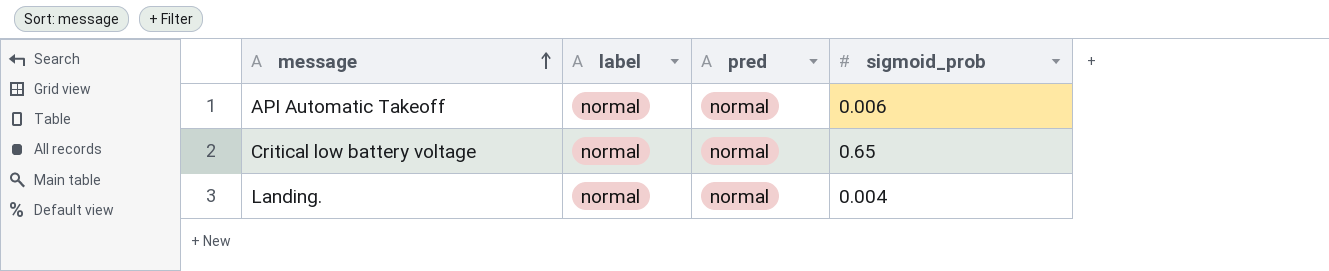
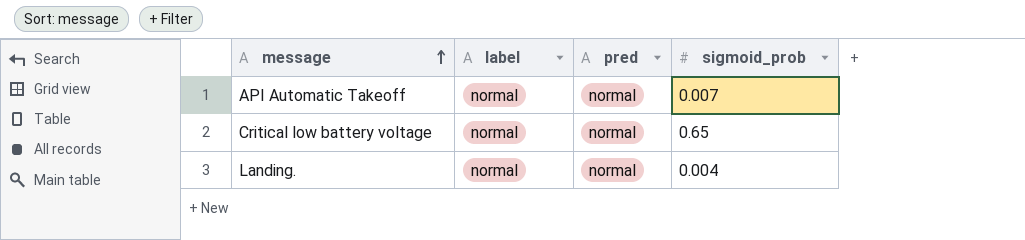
API Automatic Takeoff | sigmoid_prob: 0.006 -> 0.007

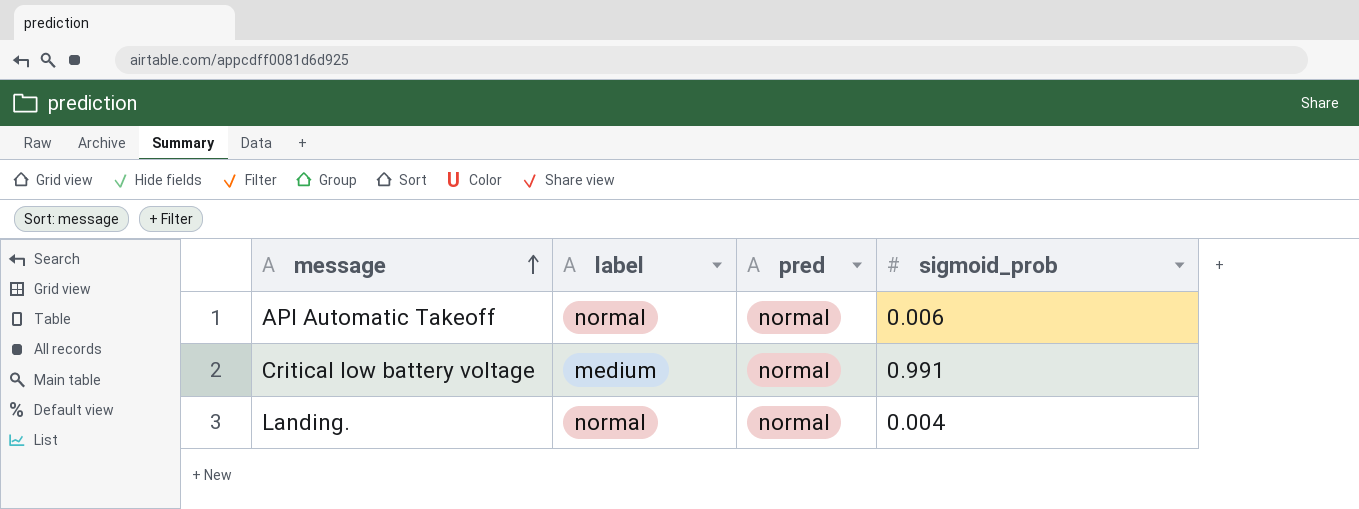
API Automatic Takeoff | sigmoid_prob: 0.007 -> 0.006
Critical low battery voltage | label: normal -> medium
Critical low battery voltage | sigmoid_prob: 0.65 -> 0.991

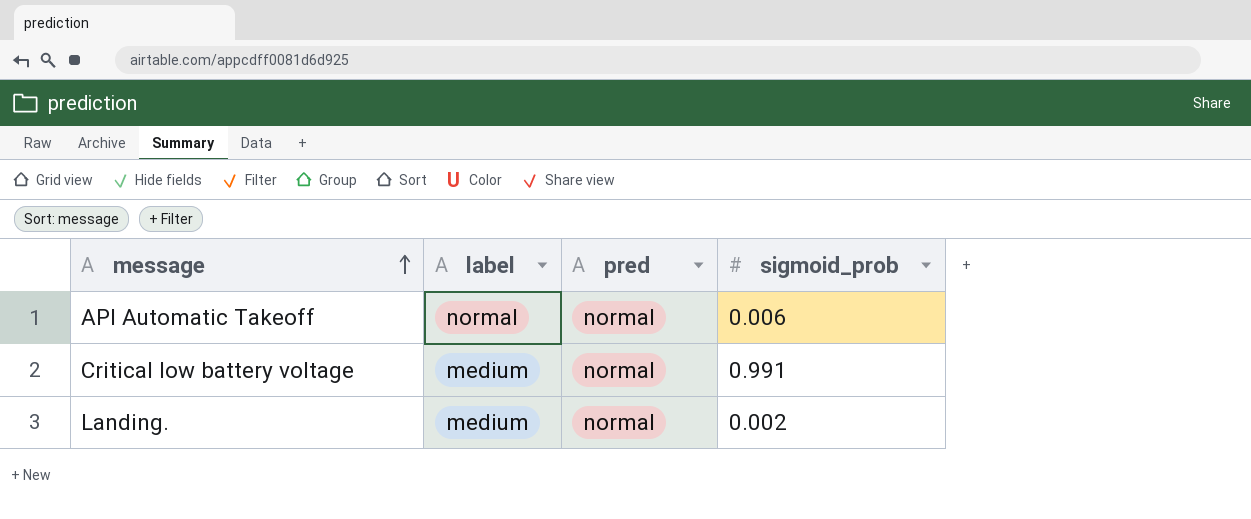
Landing. | label: normal -> medium
Landing. | sigmoid_prob: 0.004 -> 0.002

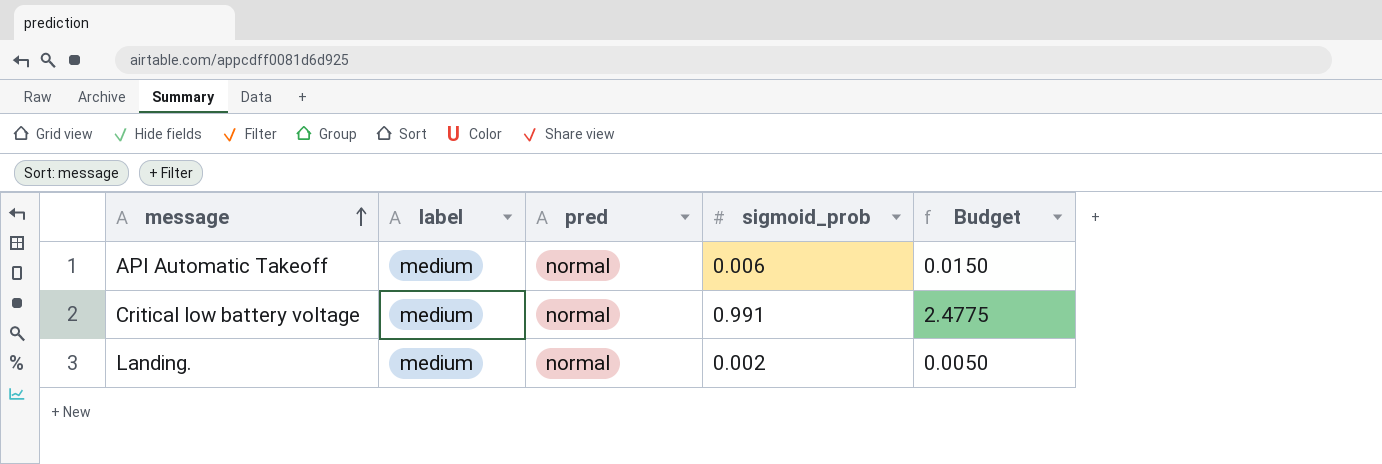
column Budget | formula: none -> [sigmoid_prob] * 2.5
API Automatic Takeoff | label: normal -> medium

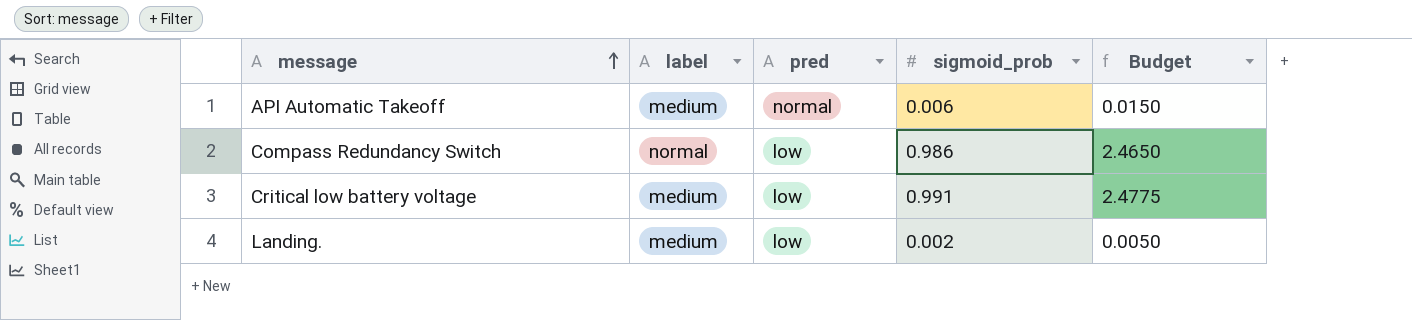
row Compass Redundancy Switch: none -> normal | low | 0.986 | 2.4650
Critical low battery voltage | pred: normal -> low
Landing. | pred: normal -> low

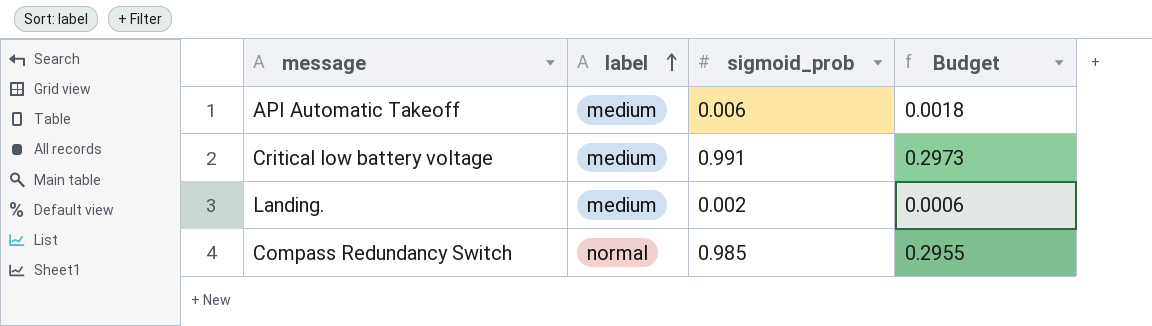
row order: message ascending -> label ascending
column pred | position: 3 -> none
column Budget | formula: [sigmoid_prob] * 2.5 -> [sigmoid_prob] * 0.3
Compass Redundancy Switch | sigmoid_prob: 0.986 -> 0.985

